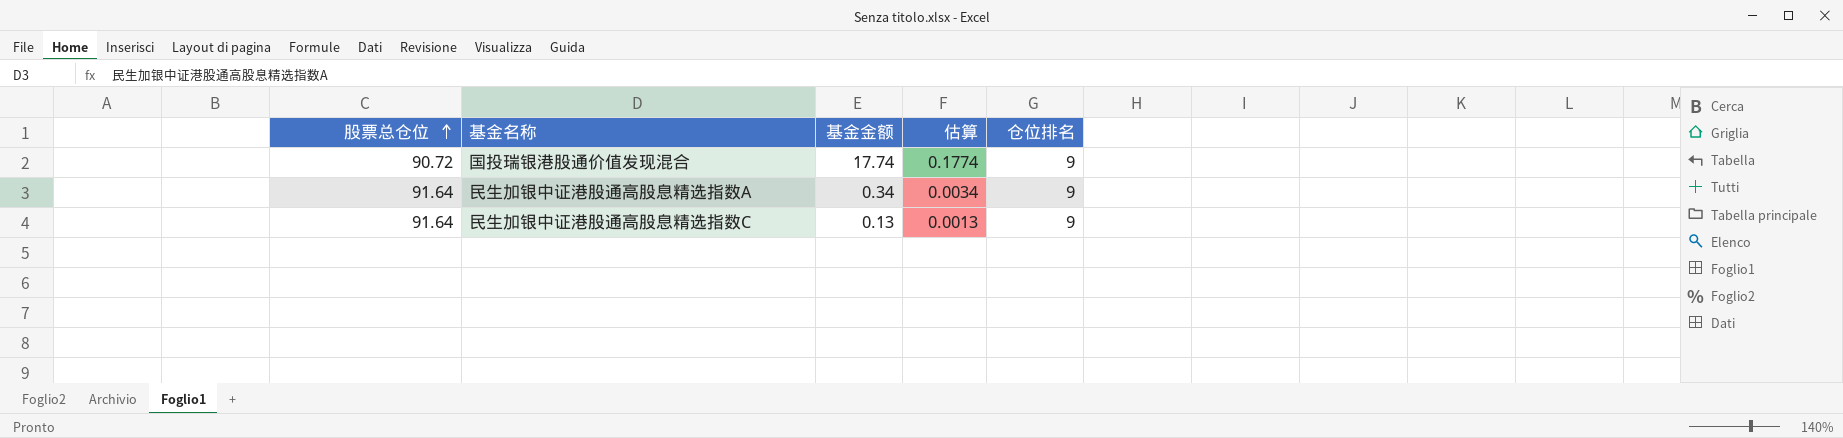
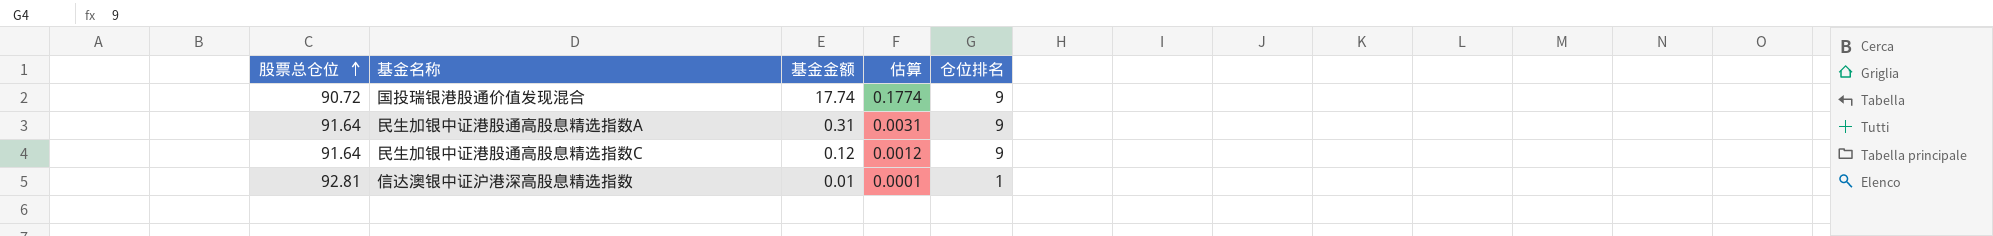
民生加银中证港股通高股息精选指数A | 基金金额: 0.34 -> 0.31
民生加银中证港股通高股息精选指数A | 估算: 0.0034 -> 0.0031
民生加银中证港股通高股息精选指数C | 基金金额: 0.13 -> 0.12
民生加银中证港股通高股息精选指数C | 估算: 0.0013 -> 0.0012
row 信达澳银中证沪港深高股息精选指数: none -> 92.81 | 0.01 | 0.0001 | 1

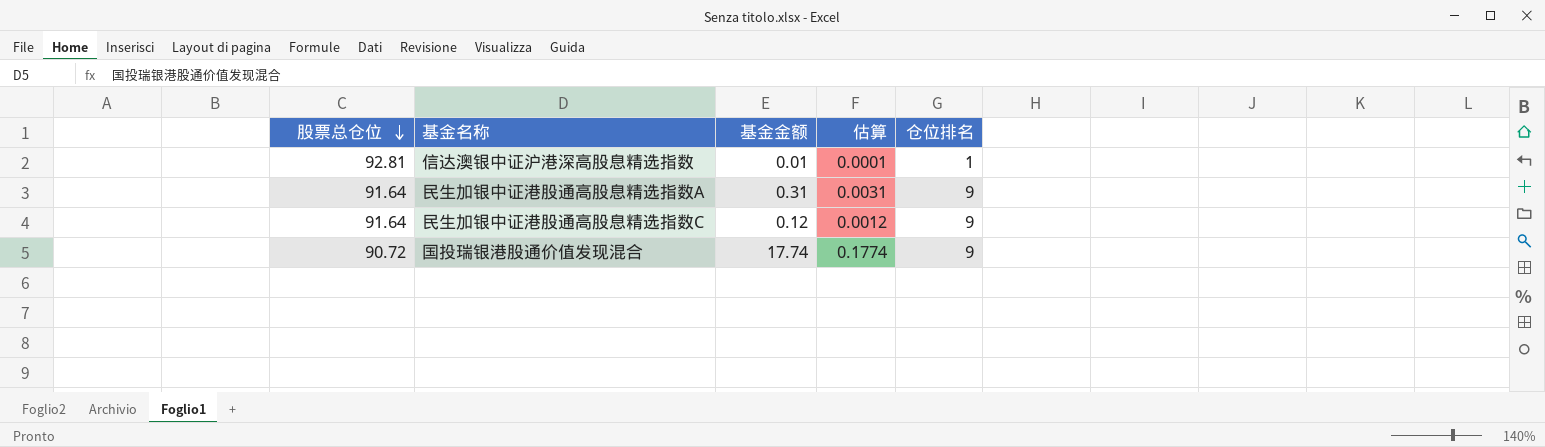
row order: 股票总仓位 ascending -> 股票总仓位 descending

